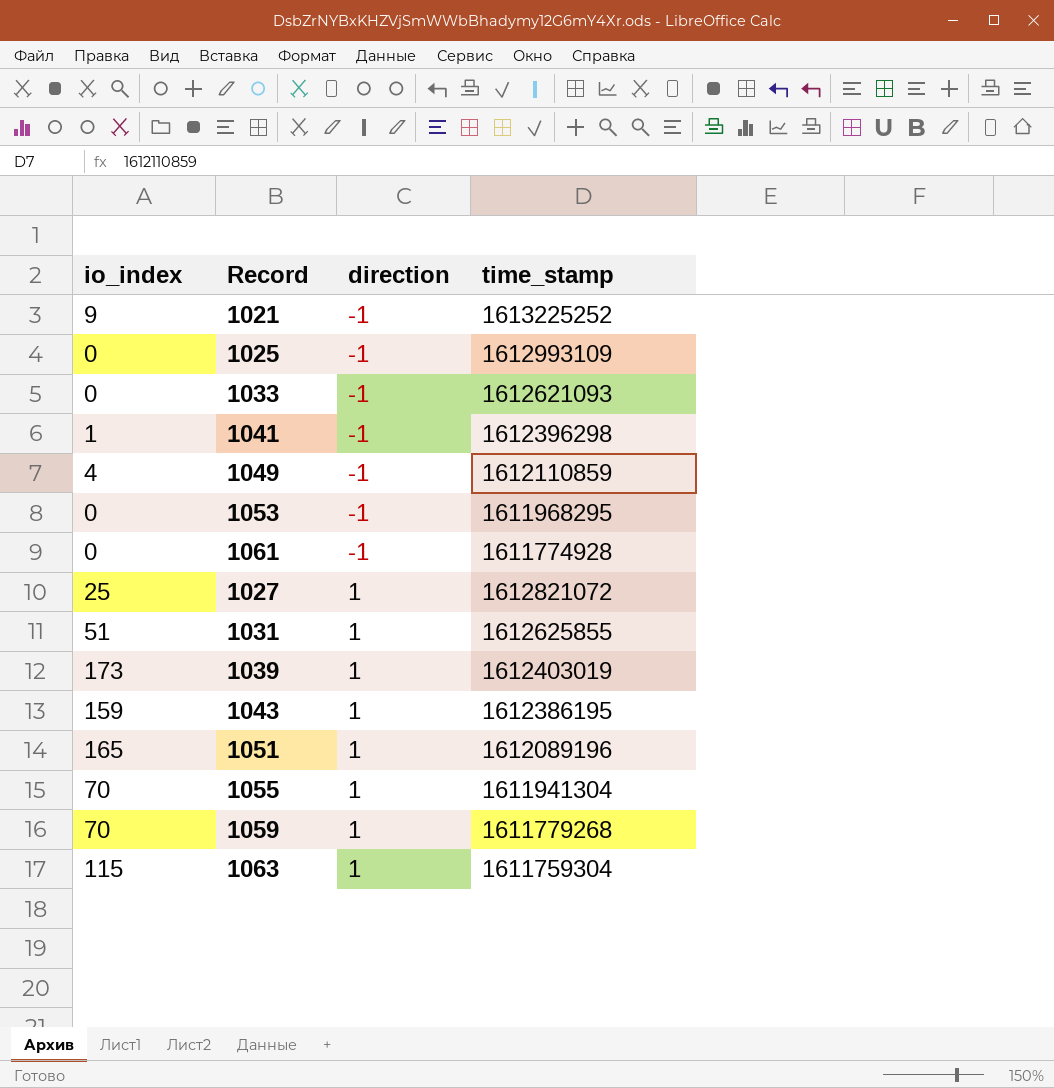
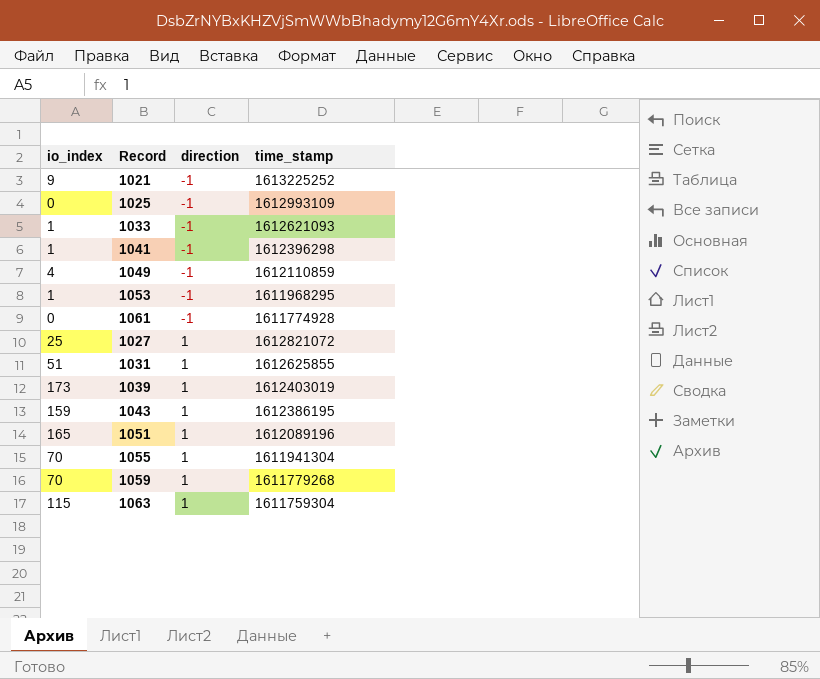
1033 | io_index: 0 -> 1
1053 | io_index: 0 -> 1

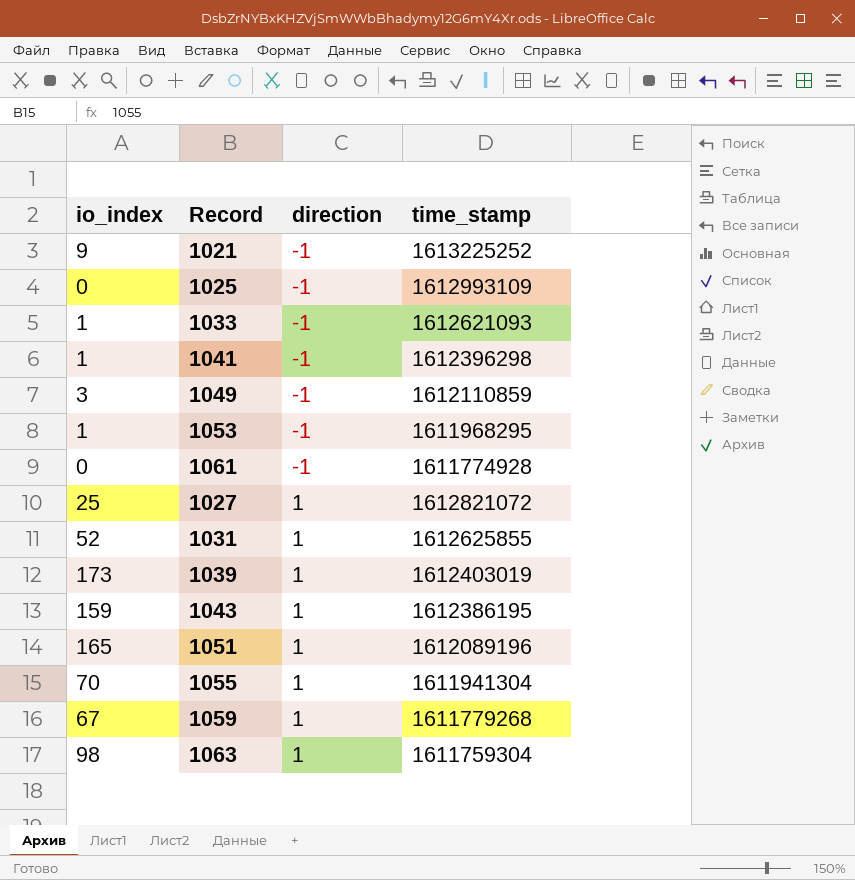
1049 | io_index: 4 -> 3
1031 | io_index: 51 -> 52
1059 | io_index: 70 -> 67
1063 | io_index: 115 -> 98

